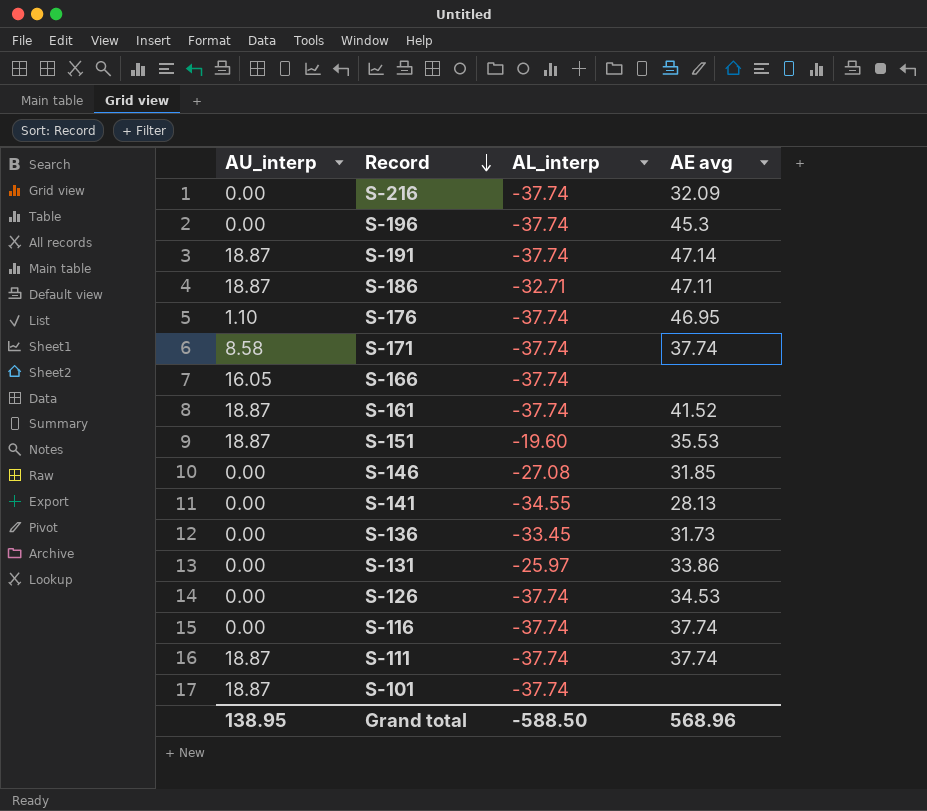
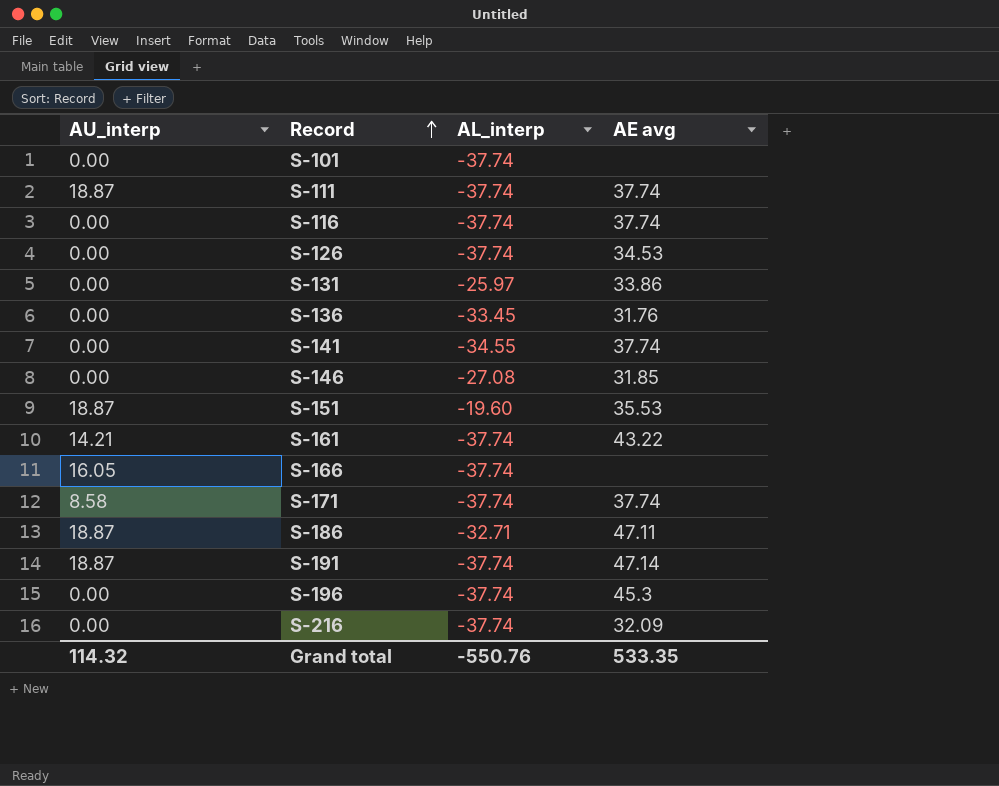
row order: Record descending -> Record ascending
row S-176: 1.10 | -37.74 | 46.95 -> none
S-101 | AU_interp: 18.87 -> 0.00
S-136 | AE avg: 31.73 -> 31.76
S-141 | AE avg: 28.13 -> 37.74
S-161 | AU_interp: 18.87 -> 14.21
S-161 | AE avg: 41.52 -> 43.22
Grand total | AU_interp: 138.95 -> 114.32
Grand total | AL_interp: -588.50 -> -550.76
Grand total | AE avg: 568.96 -> 533.35

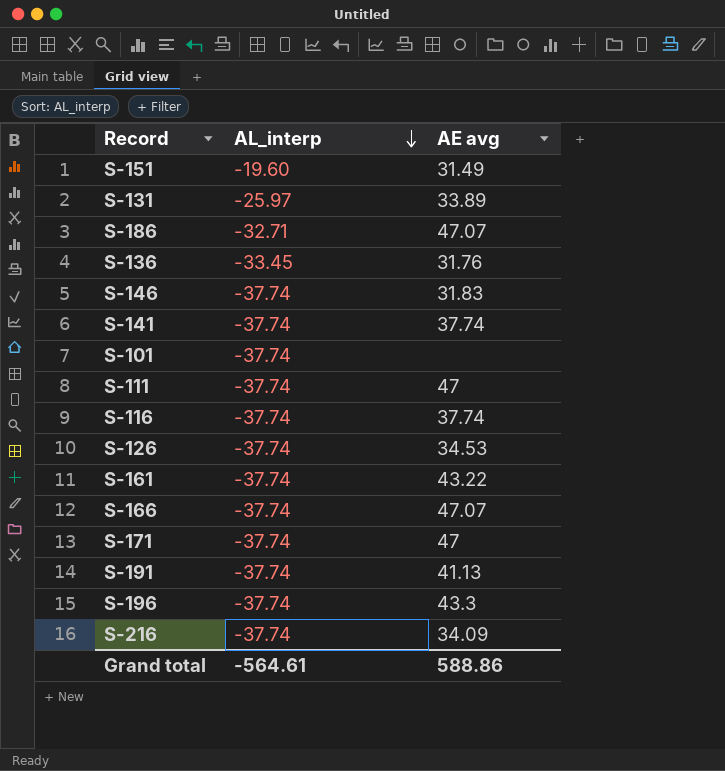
row order: Record ascending -> AL_interp descending
column AU_interp | position: 1 -> none
S-151 | AE avg: 35.53 -> 31.49
S-131 | AE avg: 33.86 -> 33.89
S-186 | AE avg: 47.11 -> 47.07
S-146 | AL_interp: -27.08 -> -37.74
S-146 | AE avg: 31.85 -> 31.83
S-141 | AL_interp: -34.55 -> -37.74
S-111 | AE avg: 37.74 -> 47
S-166 | AE avg: none -> 47.07
S-171 | AE avg: 37.74 -> 47
S-191 | AE avg: 47.14 -> 41.13
S-196 | AE avg: 45.3 -> 43.3
S-216 | AE avg: 32.09 -> 34.09
Grand total | AL_interp: -550.76 -> -564.61
Grand total | AE avg: 533.35 -> 588.86

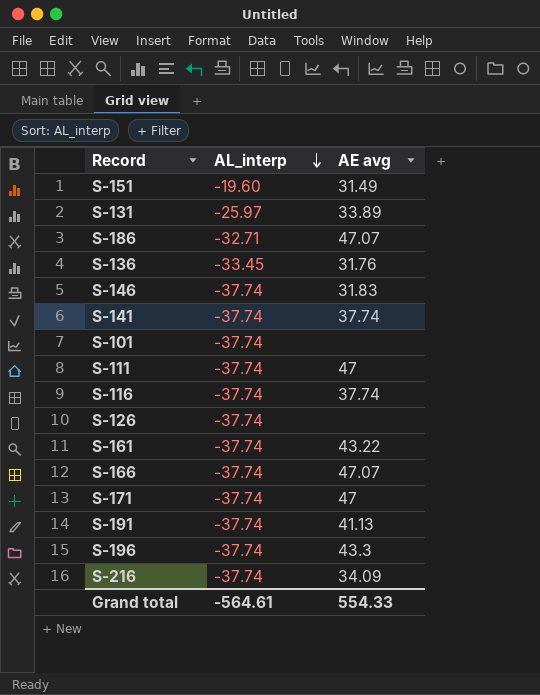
S-126 | AE avg: 34.53 -> none
Grand total | AE avg: 588.86 -> 554.33

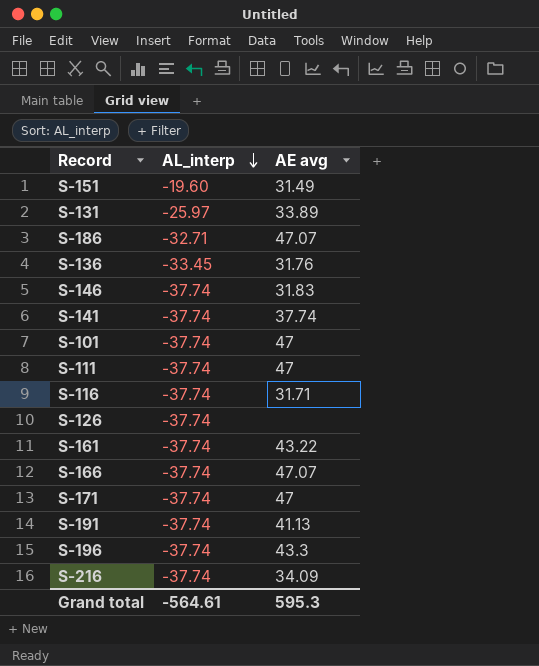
S-101 | AE avg: none -> 47
S-116 | AE avg: 37.74 -> 31.71
Grand total | AE avg: 554.33 -> 595.3

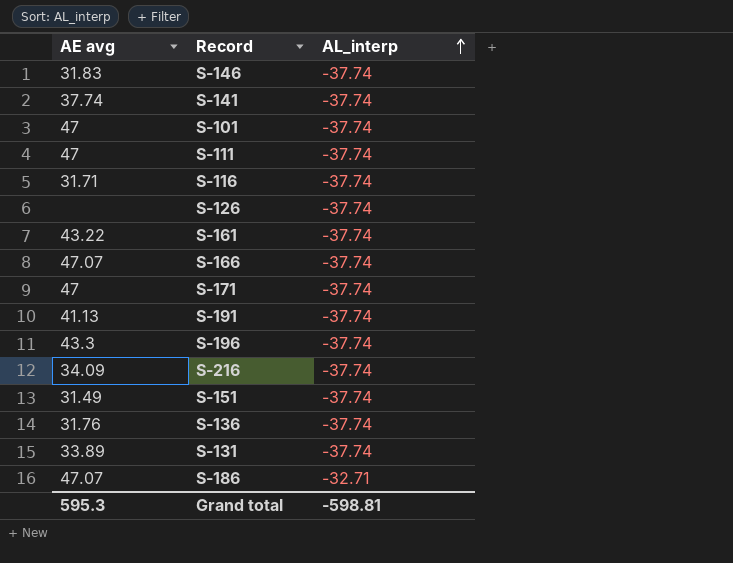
row order: AL_interp descending -> AL_interp ascending
column AE avg | position: 3 -> 1
S-151 | AL_interp: -19.60 -> -37.74
S-136 | AL_interp: -33.45 -> -37.74
S-131 | AL_interp: -25.97 -> -37.74
Grand total | AL_interp: -564.61 -> -598.81

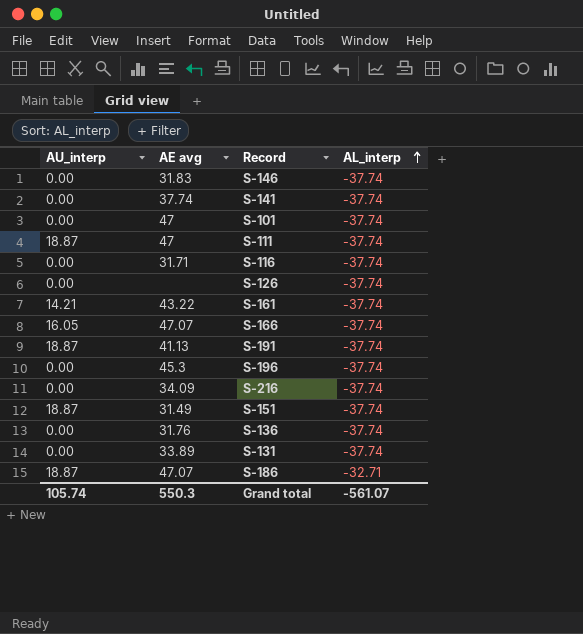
column AU_interp | position: none -> 1
row S-171: 47 | -37.74 -> none
S-196 | AE avg: 43.3 -> 45.3
Grand total | AE avg: 595.3 -> 550.3
Grand total | AL_interp: -598.81 -> -561.07

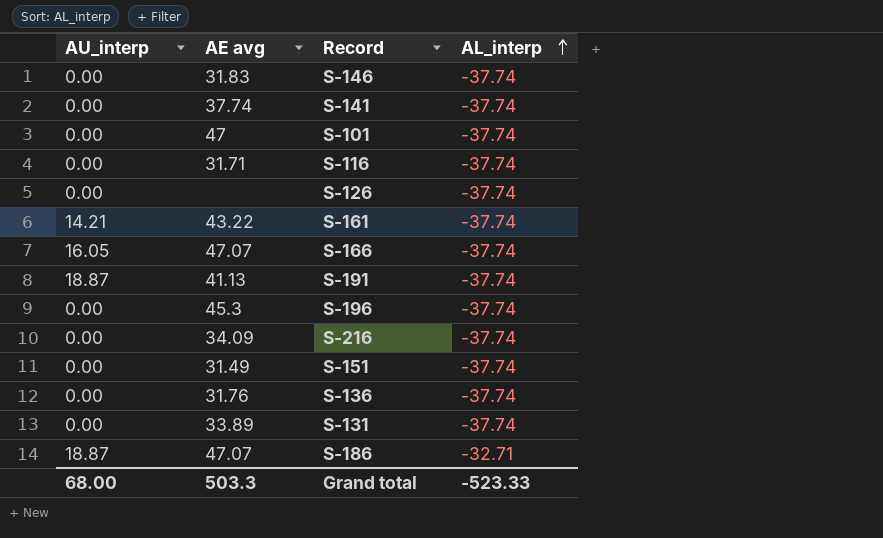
row S-111: 18.87 | 47 | -37.74 -> none
S-151 | AU_interp: 18.87 -> 0.00
Grand total | AU_interp: 105.74 -> 68.00
Grand total | AE avg: 550.3 -> 503.3
Grand total | AL_interp: -561.07 -> -523.33

